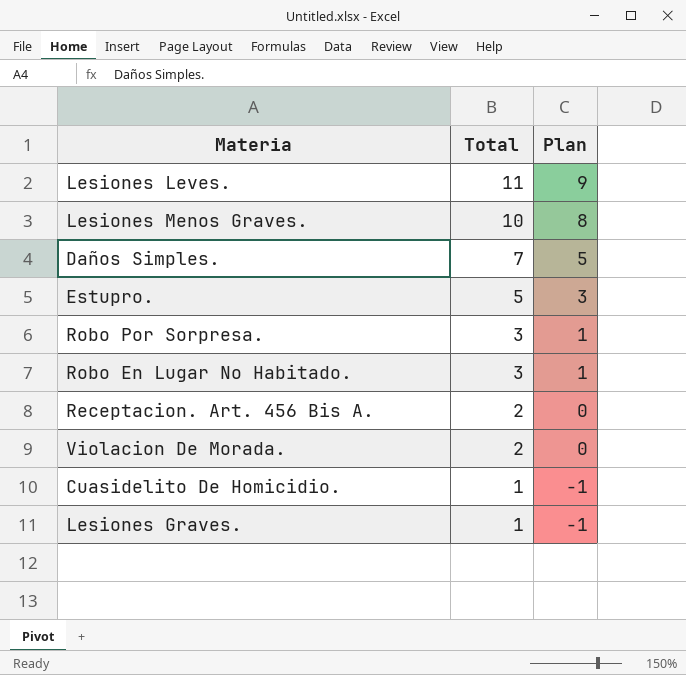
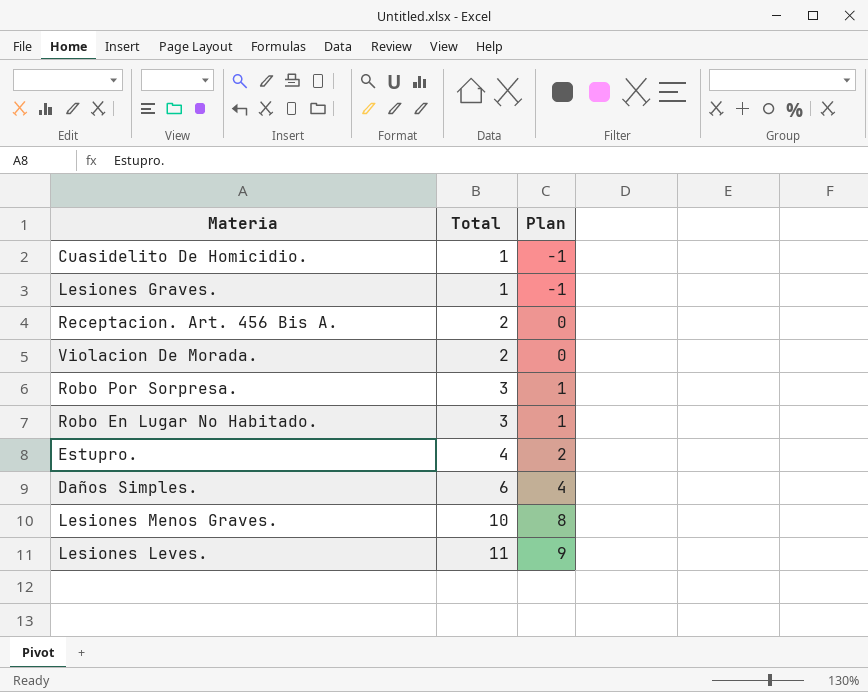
row order: Total descending -> Total ascending
Estupro. | Total: 5 -> 4
Estupro. | Plan: 3 -> 2
Daños Simples. | Total: 7 -> 6
Daños Simples. | Plan: 5 -> 4

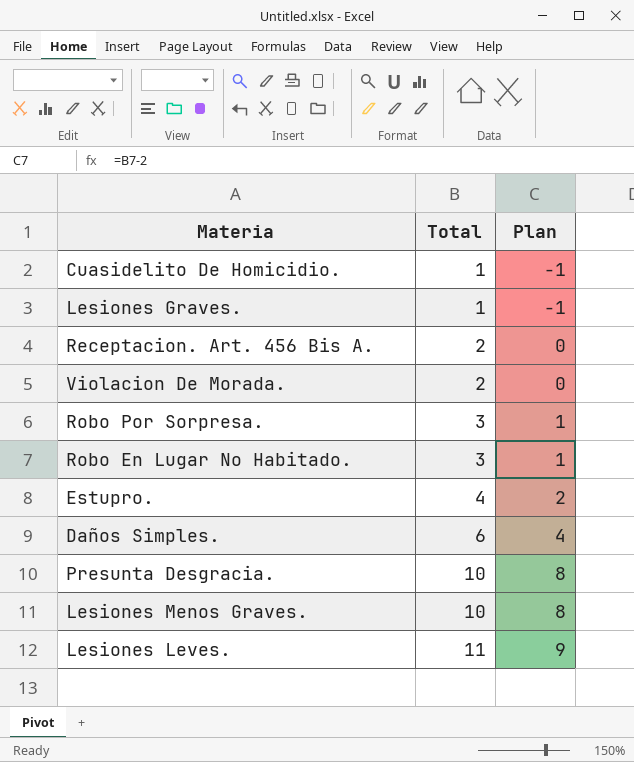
row Presunta Desgracia.: none -> 10 | 8

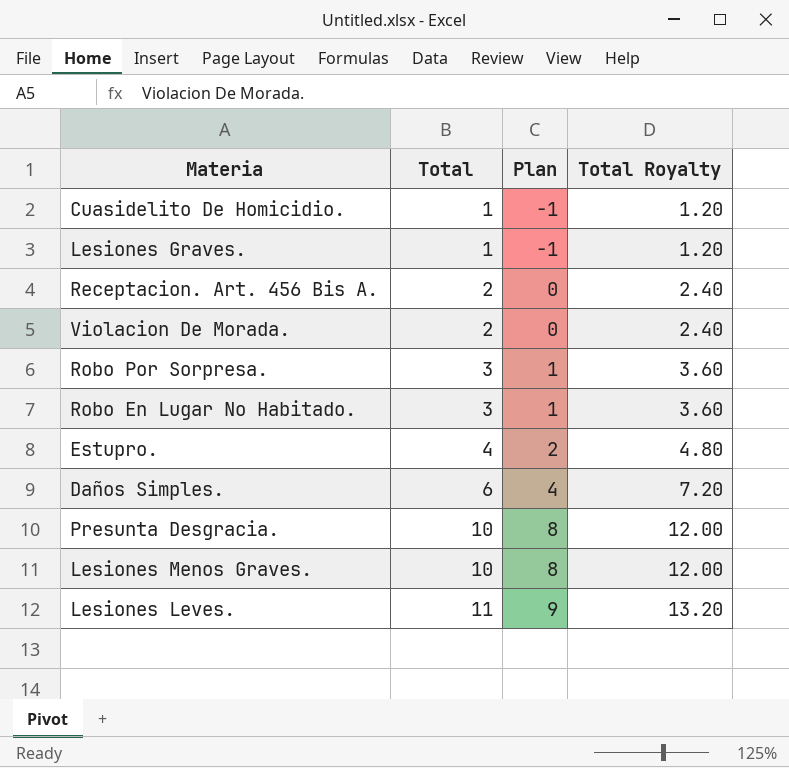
column Total Royalty | formula: none -> [Total] * 1.2

